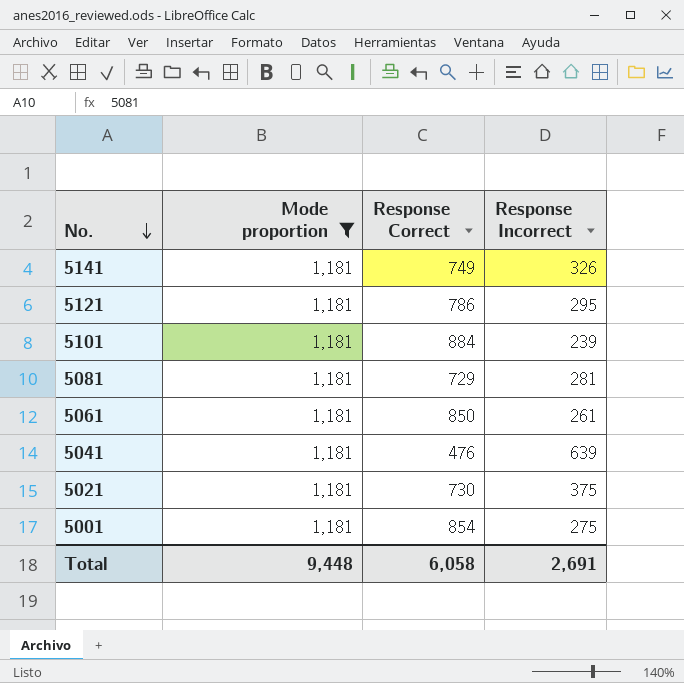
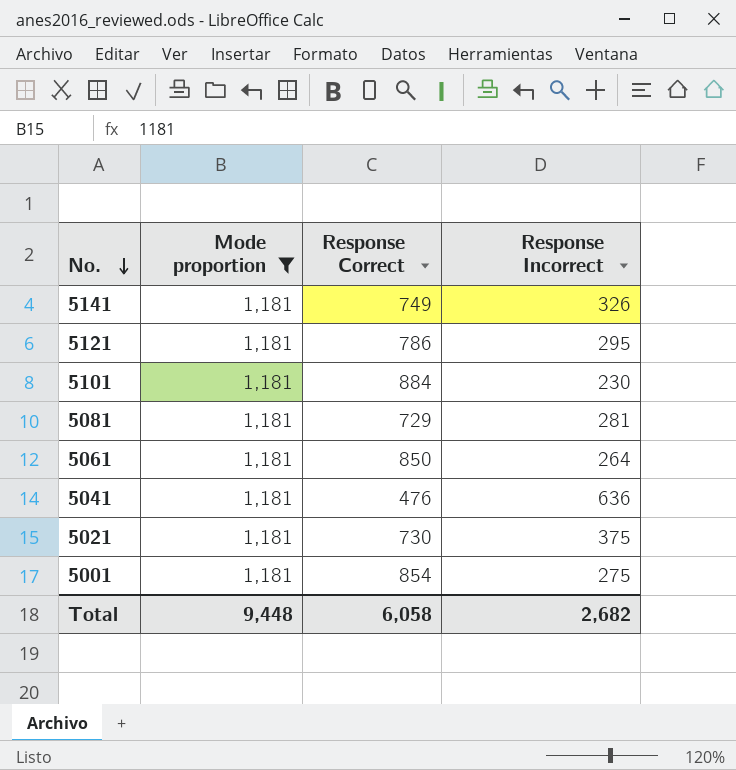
5101 | Response Incorrect: 239 -> 230
5061 | Response Incorrect: 261 -> 264
5041 | Response Incorrect: 639 -> 636
Total | Response Incorrect: 2,691 -> 2,682

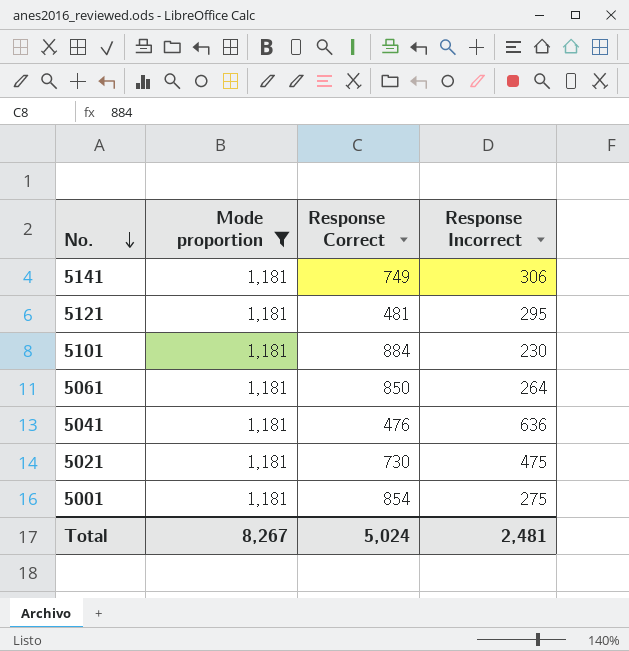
row 5081: 1,181 | 729 | 281 -> none
5141 | Response Incorrect: 326 -> 306
5121 | Response Correct: 786 -> 481
5021 | Response Incorrect: 375 -> 475
Total | Mode proportion: 9,448 -> 8,267
Total | Response Correct: 6,058 -> 5,024
Total | Response Incorrect: 2,682 -> 2,481

